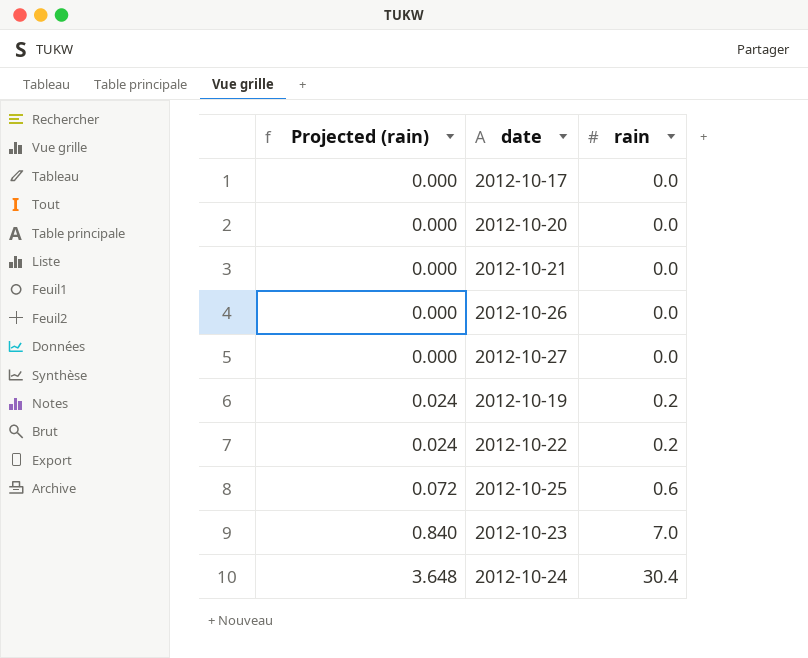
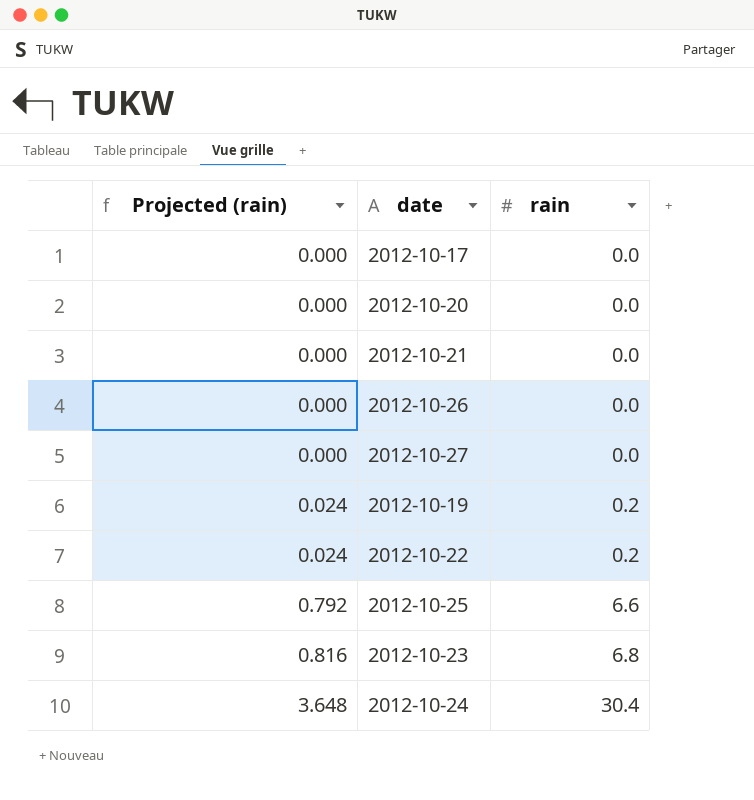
2012-10-25 | Projected (rain): 0.072 -> 0.792
2012-10-25 | rain: 0.6 -> 6.6
2012-10-23 | Projected (rain): 0.840 -> 0.816
2012-10-23 | rain: 7.0 -> 6.8

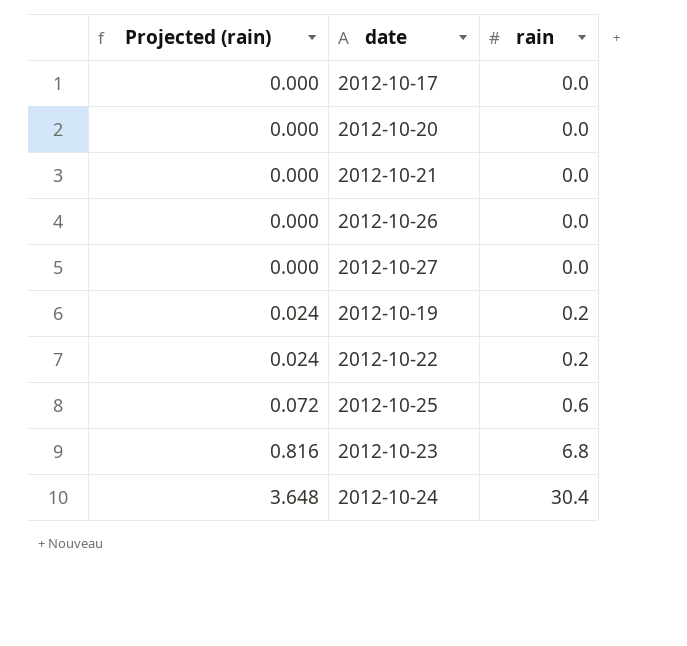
2012-10-25 | Projected (rain): 0.792 -> 0.072
2012-10-25 | rain: 6.6 -> 0.6

